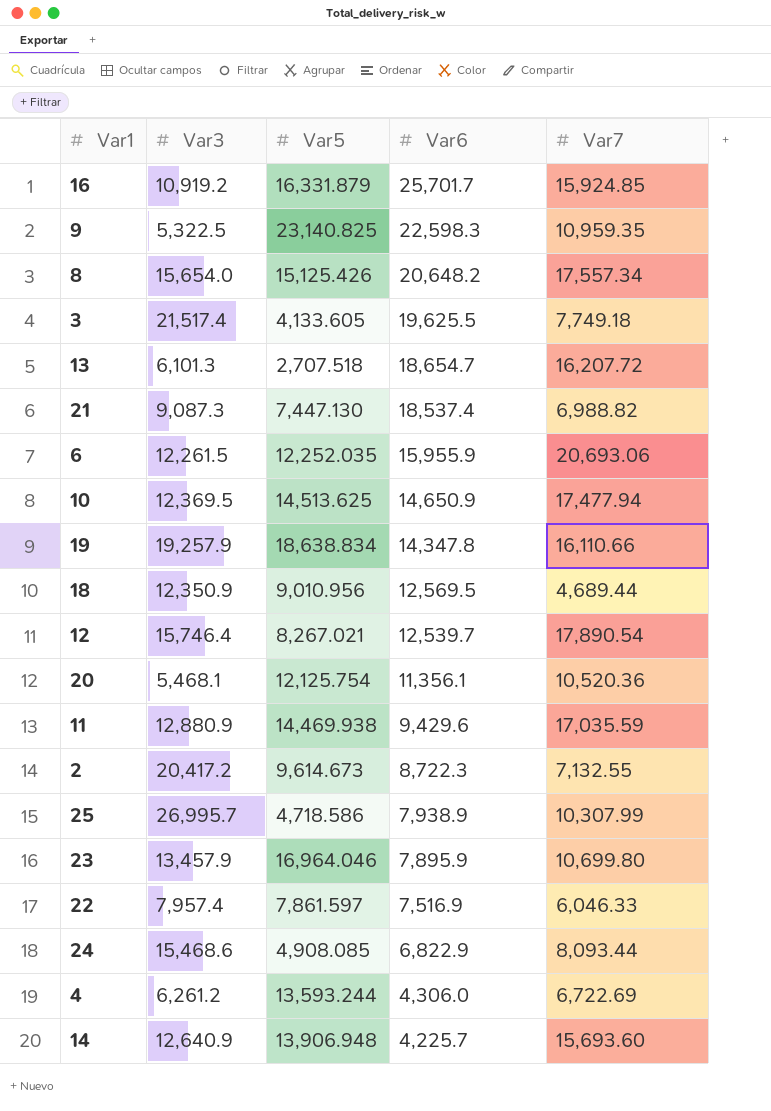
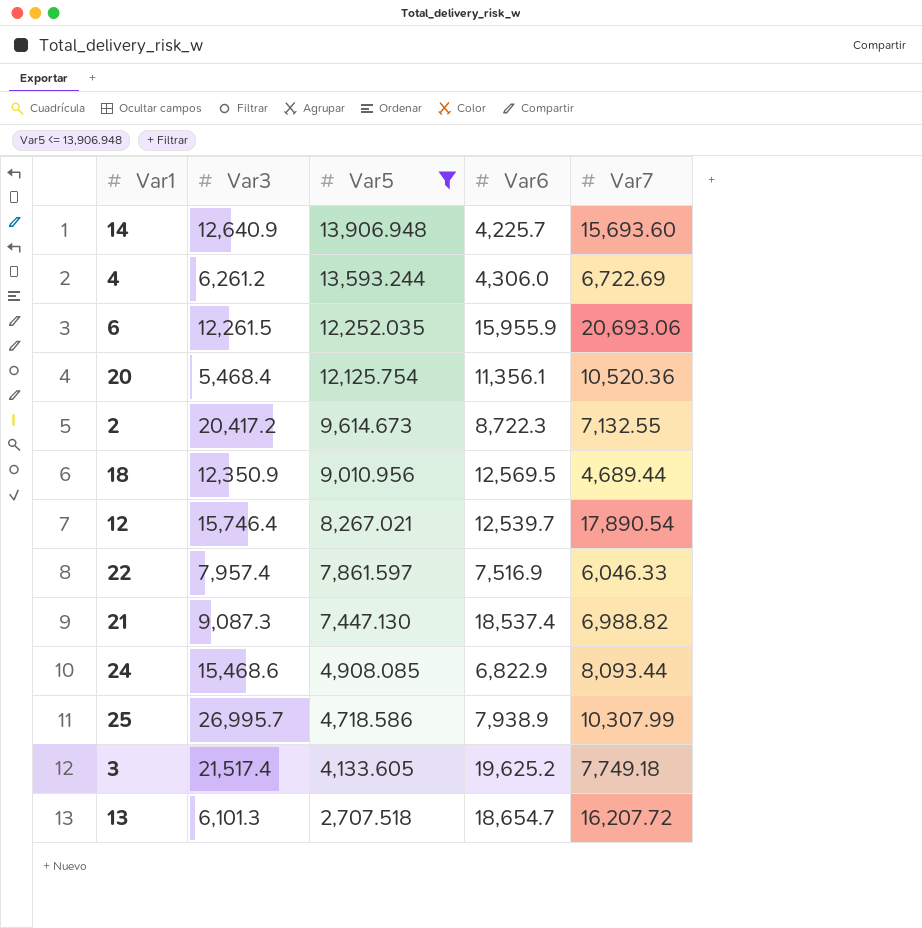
filter: none -> Var5 <= 13,906.948
row order: Var6 descending -> Var5 descending
20 | Var3: 5,468.1 -> 5,468.4
3 | Var6: 19,625.5 -> 19,625.2

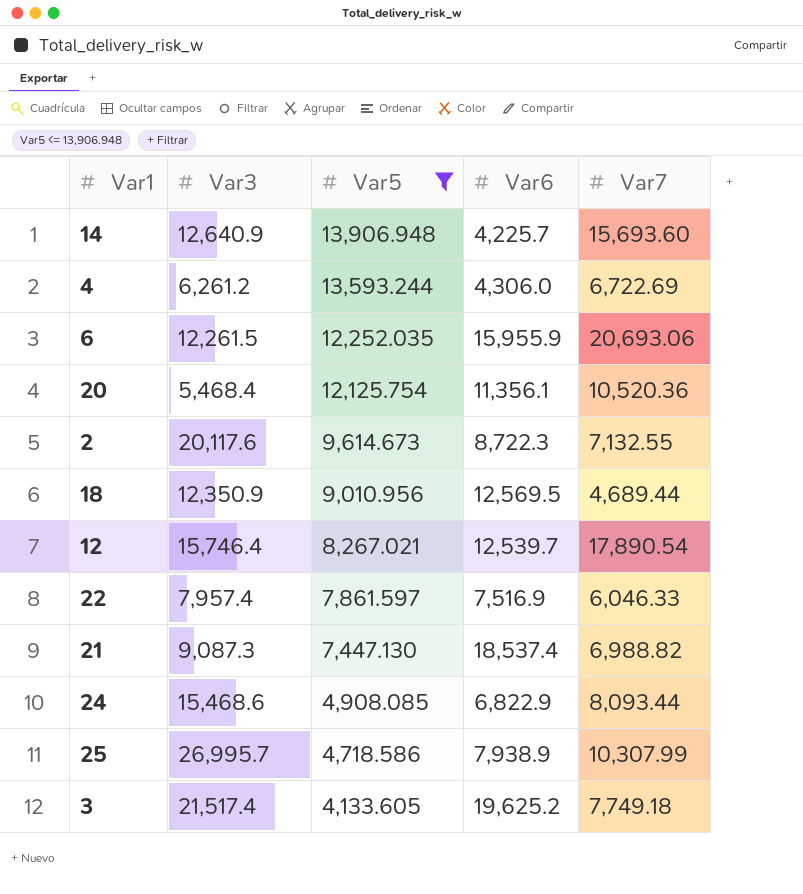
row 13: 6,101.3 | 2,707.518 | 18,654.7 | 16,207.72 -> none
2 | Var3: 20,417.2 -> 20,117.6

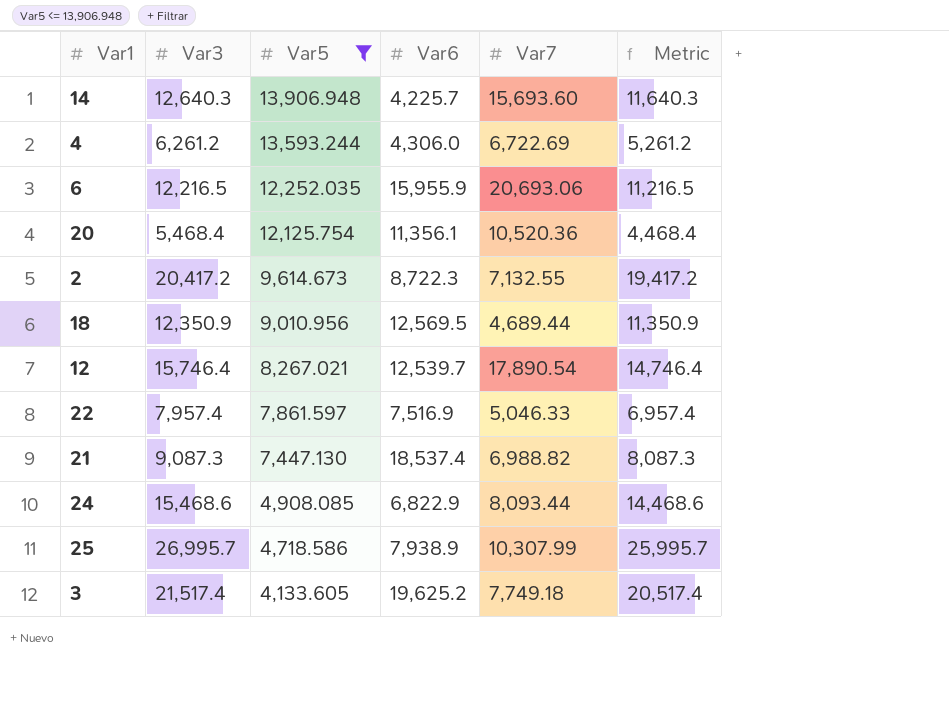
column Metric | formula: none -> [Var3] - 1000
14 | Var3: 12,640.9 -> 12,640.3
6 | Var3: 12,261.5 -> 12,216.5
2 | Var3: 20,117.6 -> 20,417.2
22 | Var7: 6,046.33 -> 5,046.33

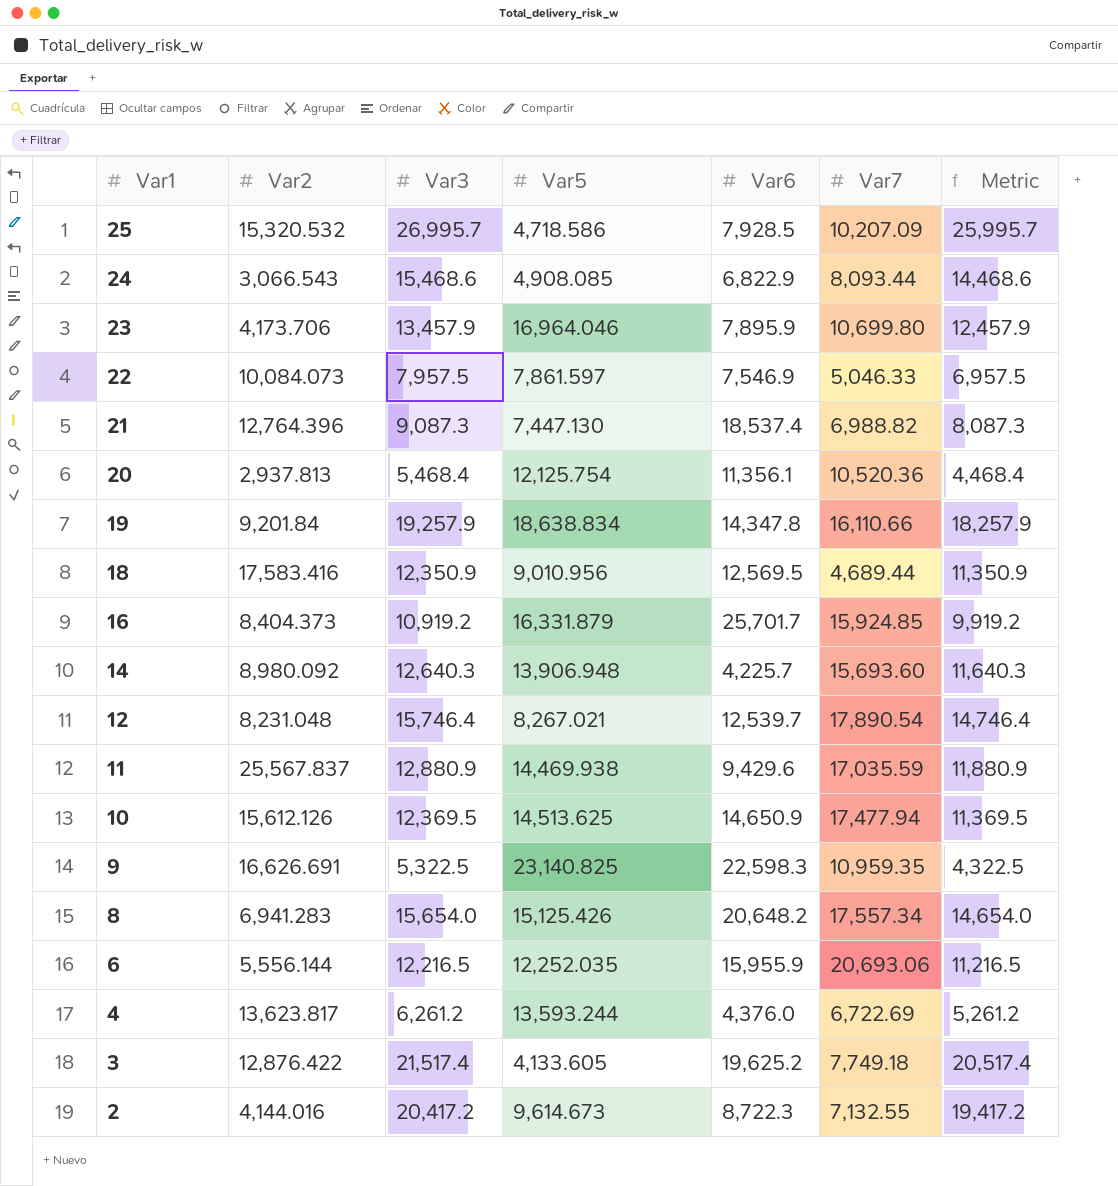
filter: Var5 <= 13,906.948 -> none
row order: Var5 descending -> Var1 descending
column Var2 | position: none -> 2
25 | Var6: 7,938.9 -> 7,928.5
25 | Var7: 10,307.99 -> 10,207.09
22 | Var3: 7,957.4 -> 7,957.5
22 | Var6: 7,516.9 -> 7,546.9
22 | Metric: 6,957.4 -> 6,957.5
4 | Var6: 4,306.0 -> 4,376.0

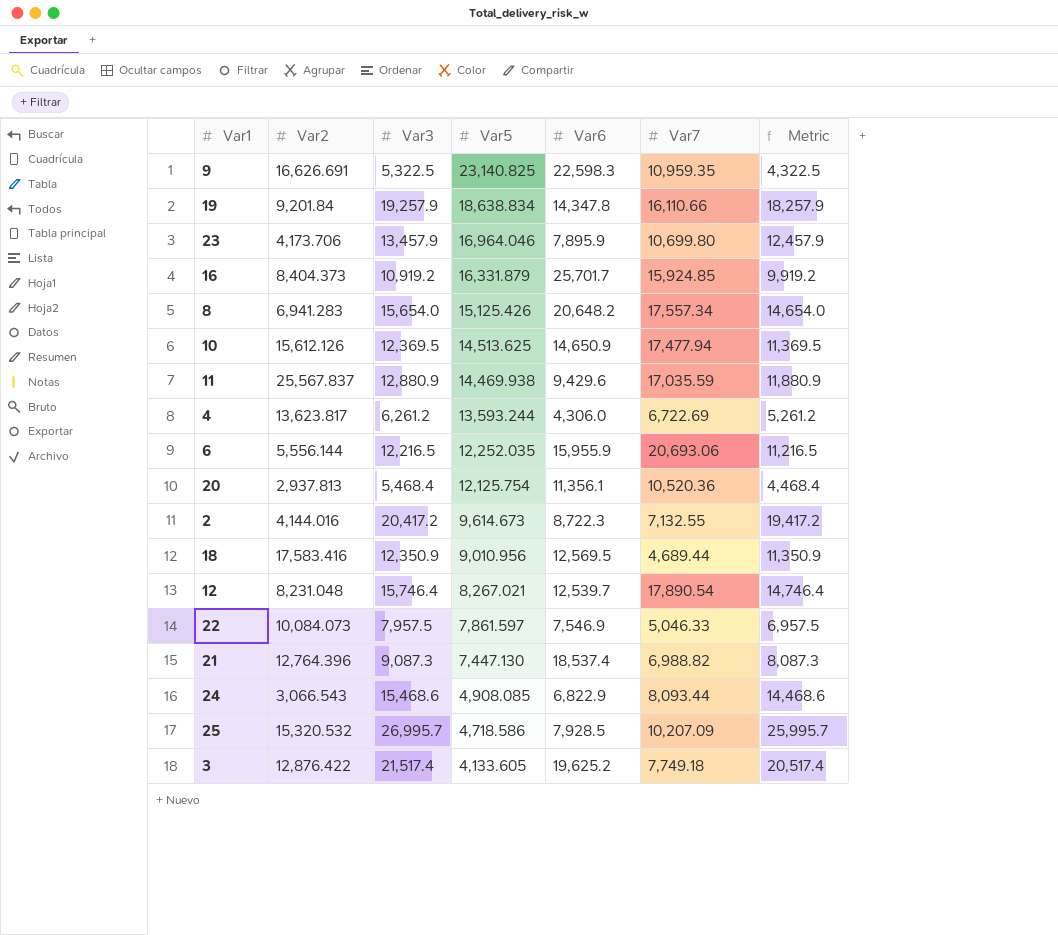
row order: Var1 descending -> Var5 descending
row 14: 8,980.092 | 12,640.3 | 13,906.948 | 4,225.7 | 15,693.60 | 11,640.3 -> none
4 | Var6: 4,376.0 -> 4,306.0

